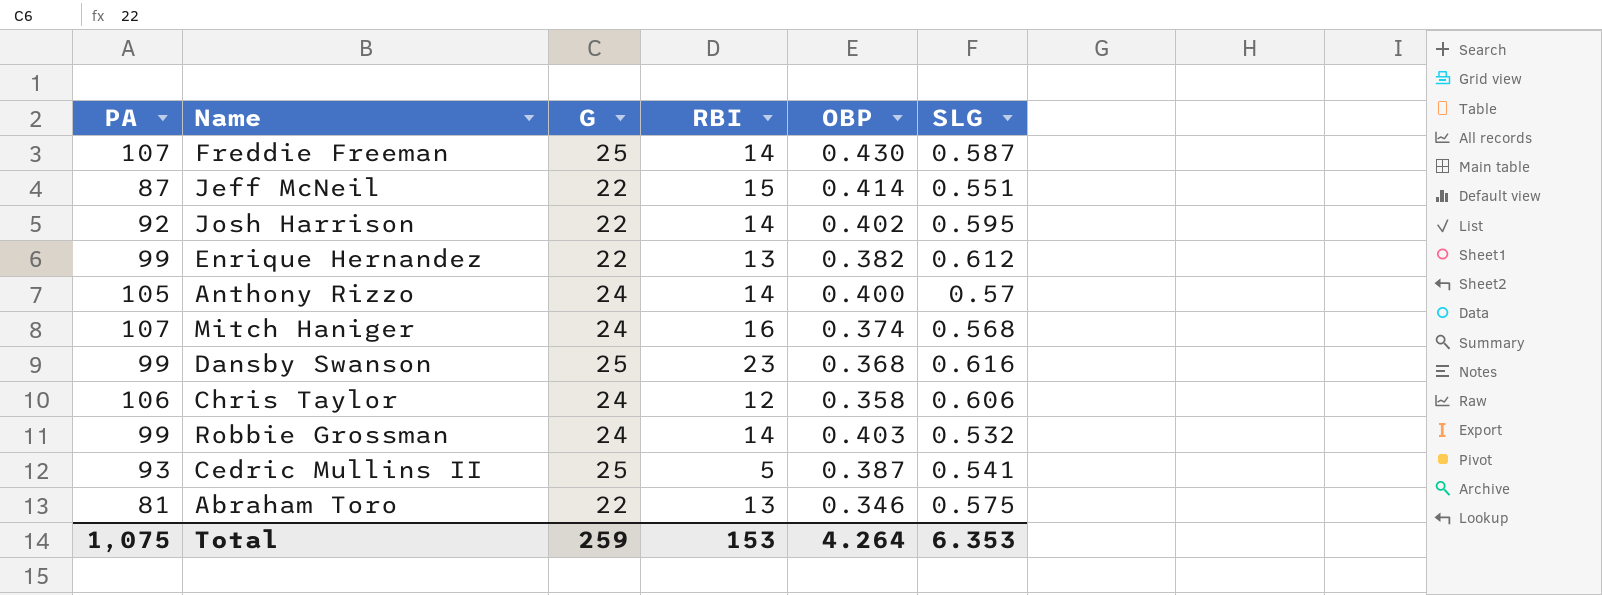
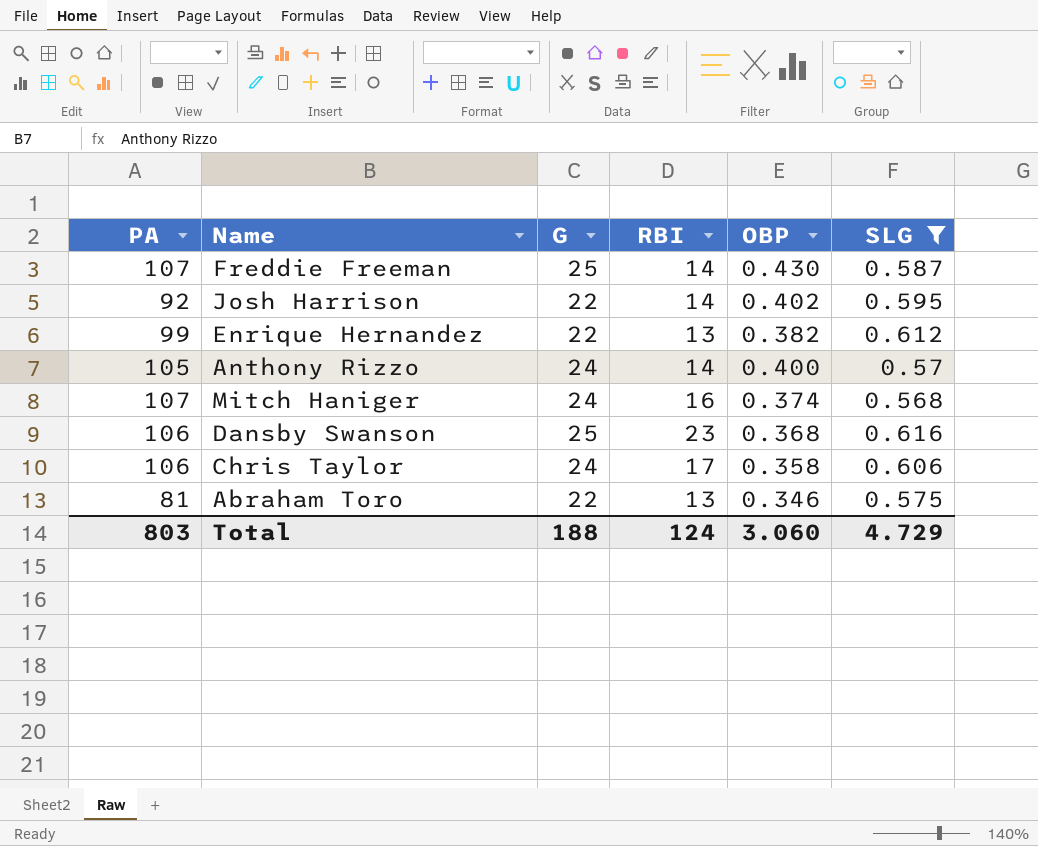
filter: none -> SLG >= 0.568
Dansby Swanson | PA: 99 -> 106
Chris Taylor | RBI: 12 -> 17
Total | PA: 1,075 -> 803
Total | G: 259 -> 188
Total | RBI: 153 -> 124
Total | OBP: 4.264 -> 3.060
Total | SLG: 6.353 -> 4.729

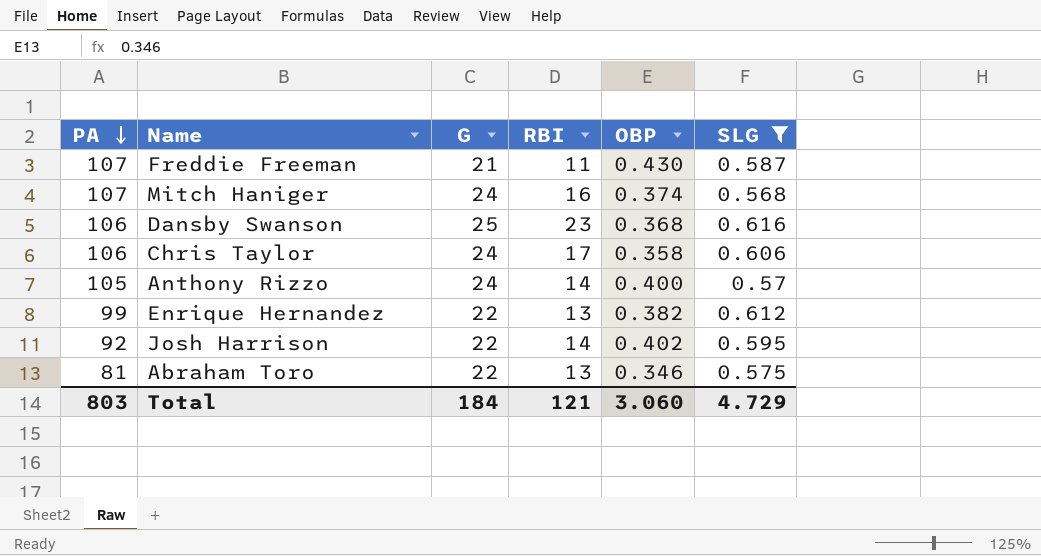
row order: none -> PA descending
Freddie Freeman | G: 25 -> 21
Freddie Freeman | RBI: 14 -> 11
Total | G: 188 -> 184
Total | RBI: 124 -> 121

